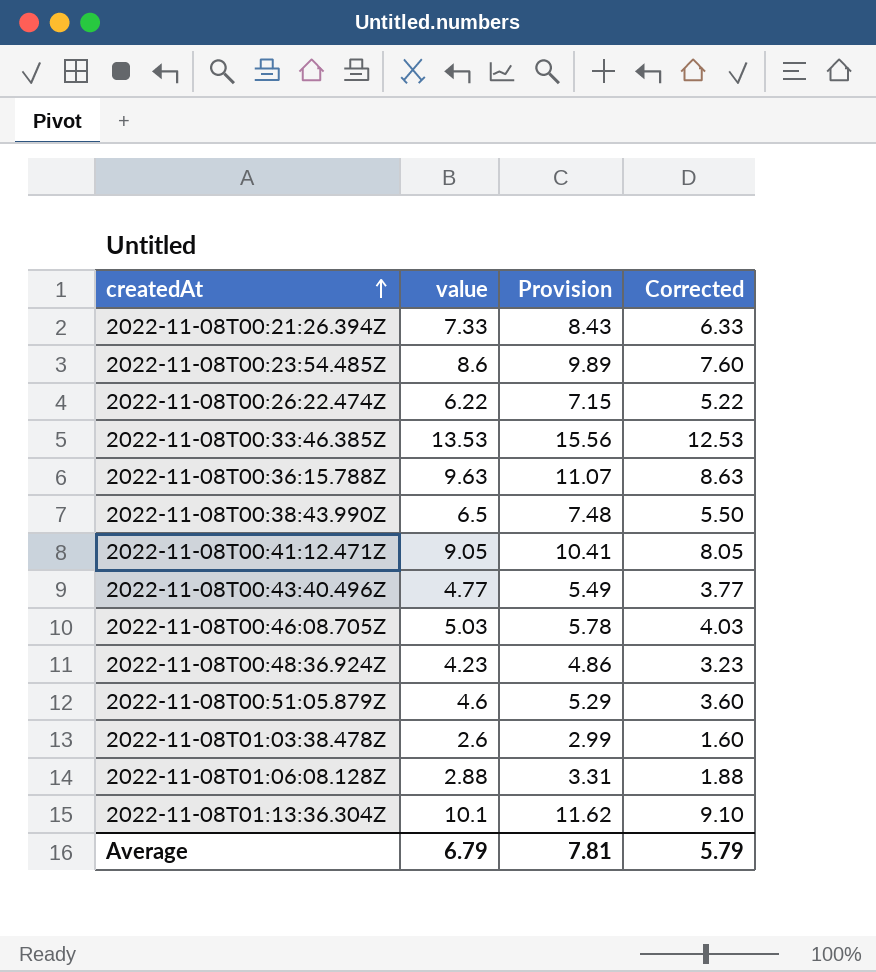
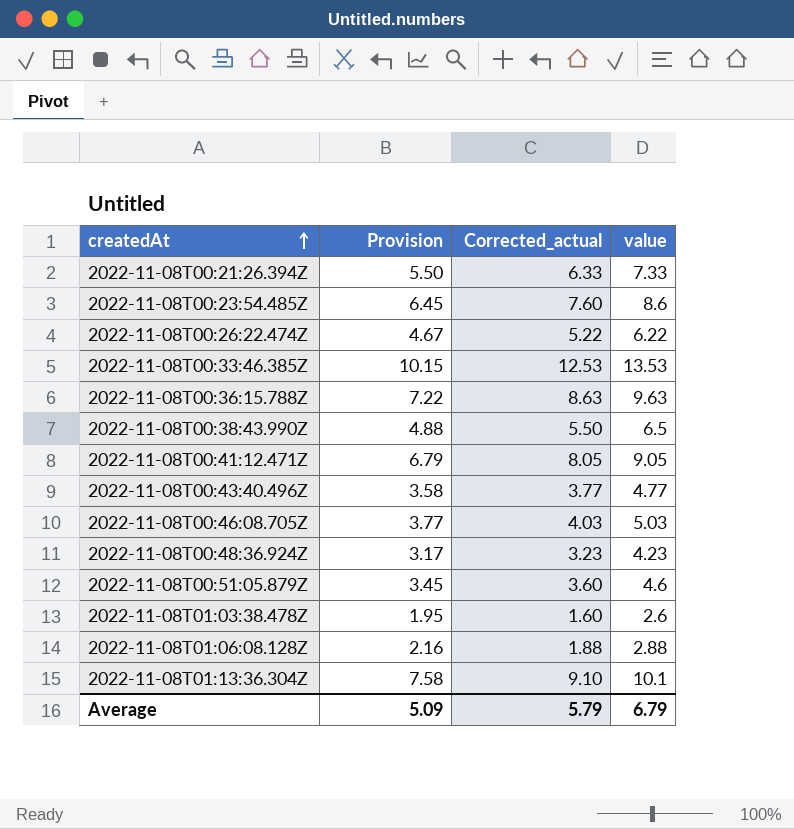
column Provision | formula: [value] * 1.15 -> [value] * 0.75
column name: Corrected -> Corrected_actual
column value | position: 2 -> 4
Average | Provision: 7.81 -> 5.09

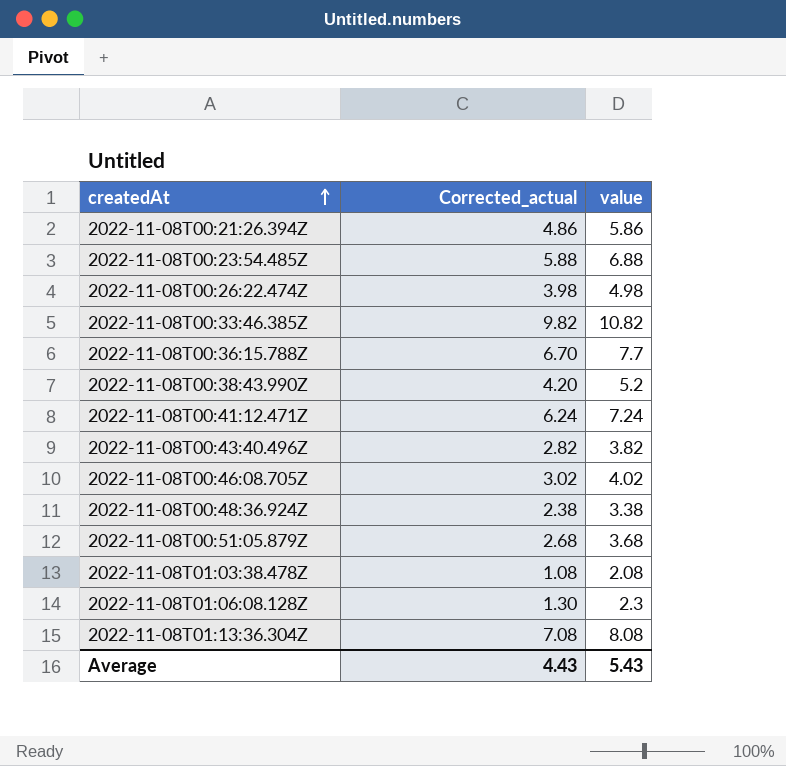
column Provision | formula: [value] * 0.75 -> none
2022-11-08T00:21:26.394Z | Corrected_actual: 6.33 -> 4.86
2022-11-08T00:21:26.394Z | value: 7.33 -> 5.86
2022-11-08T00:23:54.485Z | Corrected_actual: 7.60 -> 5.88
2022-11-08T00:23:54.485Z | value: 8.6 -> 6.88
2022-11-08T00:26:22.474Z | Corrected_actual: 5.22 -> 3.98
2022-11-08T00:26:22.474Z | value: 6.22 -> 4.98
2022-11-08T00:33:46.385Z | Corrected_actual: 12.53 -> 9.82
2022-11-08T00:33:46.385Z | value: 13.53 -> 10.82
2022-11-08T00:36:15.788Z | Corrected_actual: 8.63 -> 6.70
2022-11-08T00:36:15.788Z | value: 9.63 -> 7.7
2022-11-08T00:38:43.990Z | Corrected_actual: 5.50 -> 4.20
2022-11-08T00:38:43.990Z | value: 6.5 -> 5.2
2022-11-08T00:41:12.471Z | Corrected_actual: 8.05 -> 6.24
2022-11-08T00:41:12.471Z | value: 9.05 -> 7.24
2022-11-08T00:43:40.496Z | Corrected_actual: 3.77 -> 2.82
2022-11-08T00:43:40.496Z | value: 4.77 -> 3.82
2022-11-08T00:46:08.705Z | Corrected_actual: 4.03 -> 3.02
2022-11-08T00:46:08.705Z | value: 5.03 -> 4.02
2022-11-08T00:48:36.924Z | Corrected_actual: 3.23 -> 2.38
2022-11-08T00:48:36.924Z | value: 4.23 -> 3.38
2022-11-08T00:51:05.879Z | Corrected_actual: 3.60 -> 2.68
2022-11-08T00:51:05.879Z | value: 4.6 -> 3.68
2022-11-08T01:03:38.478Z | Corrected_actual: 1.60 -> 1.08
2022-11-08T01:03:38.478Z | value: 2.6 -> 2.08
2022-11-08T01:06:08.128Z | Corrected_actual: 1.88 -> 1.30
2022-11-08T01:06:08.128Z | value: 2.88 -> 2.3
2022-11-08T01:13:36.304Z | Corrected_actual: 9.10 -> 7.08
2022-11-08T01:13:36.304Z | value: 10.1 -> 8.08
Average | Corrected_actual: 5.79 -> 4.43
Average | value: 6.79 -> 5.43

